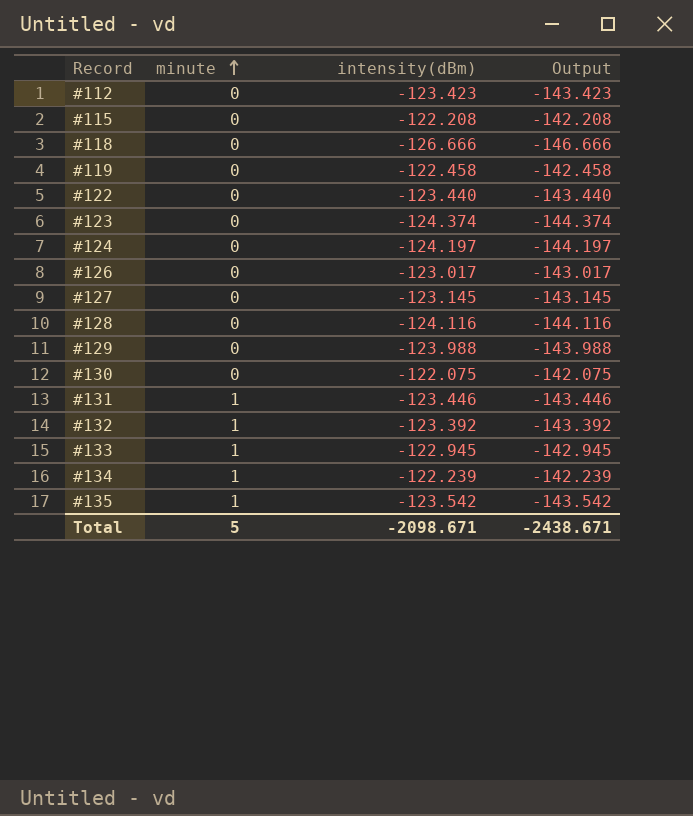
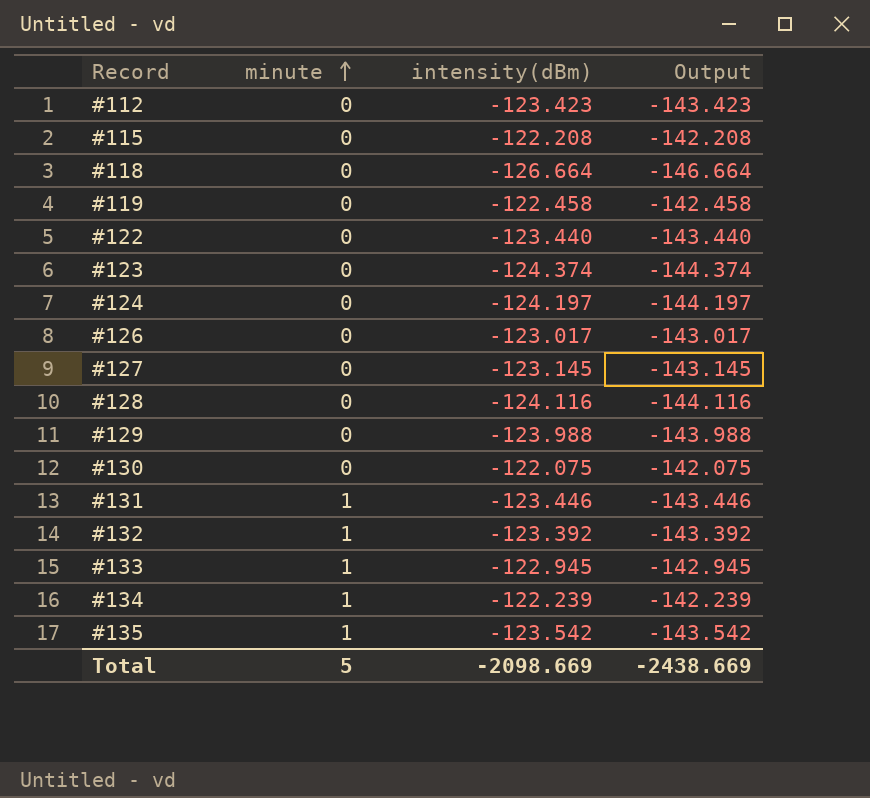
#118 | intensity(dBm): -126.666 -> -126.664
#118 | Output: -146.666 -> -146.664
Total | intensity(dBm): -2098.671 -> -2098.669
Total | Output: -2438.671 -> -2438.669

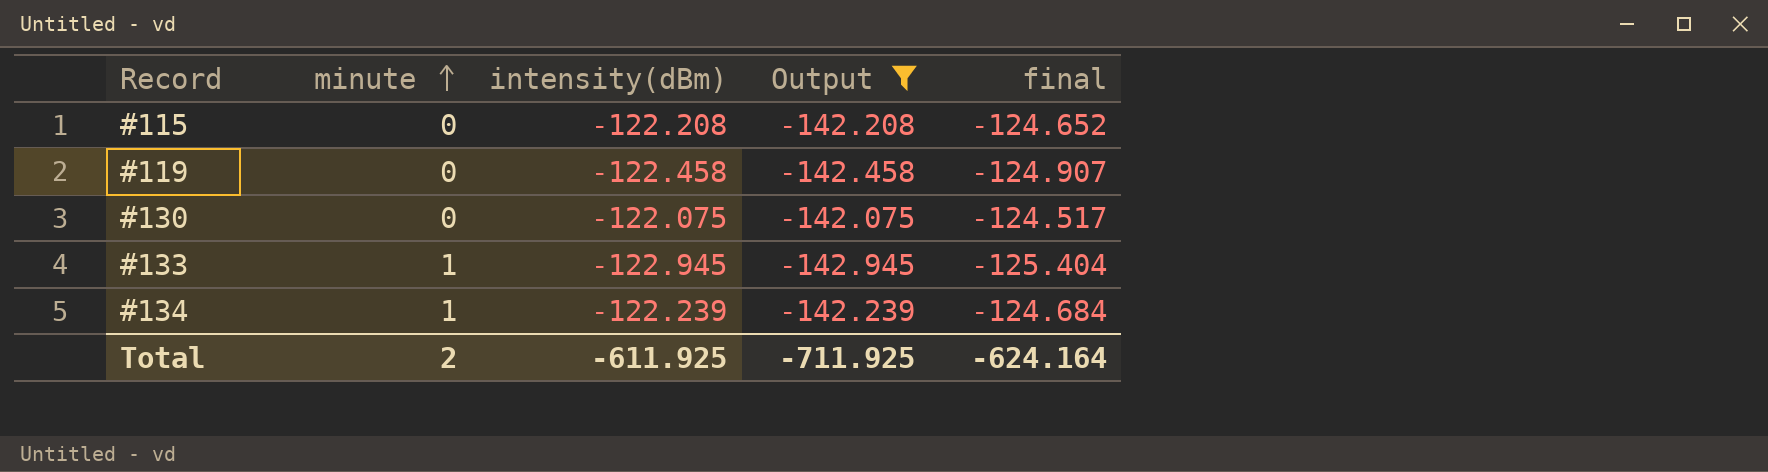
filter: none -> Output >= -142.945
column final | formula: none -> [intensity(dBm)] * 1.02
Total | minute: 5 -> 2
Total | intensity(dBm): -2098.669 -> -611.925
Total | Output: -2438.669 -> -711.925

